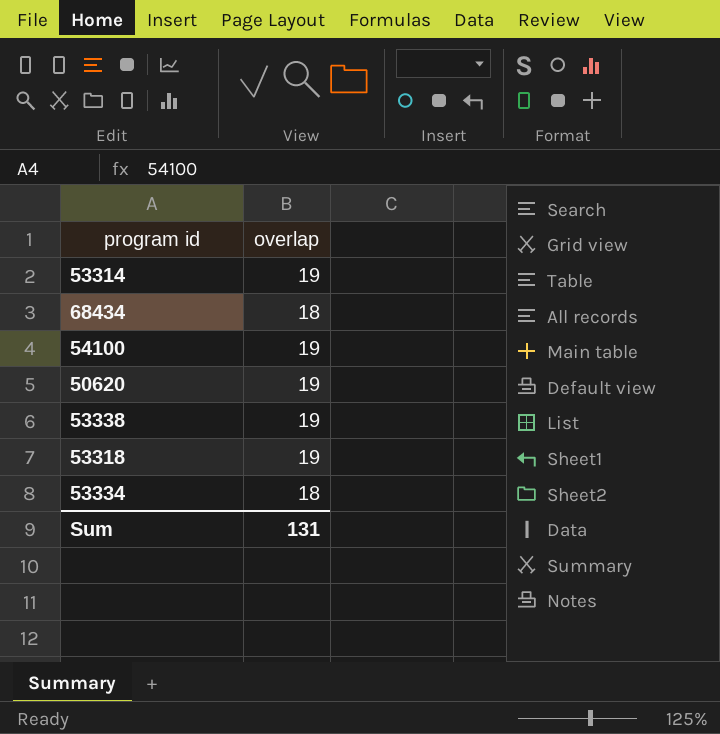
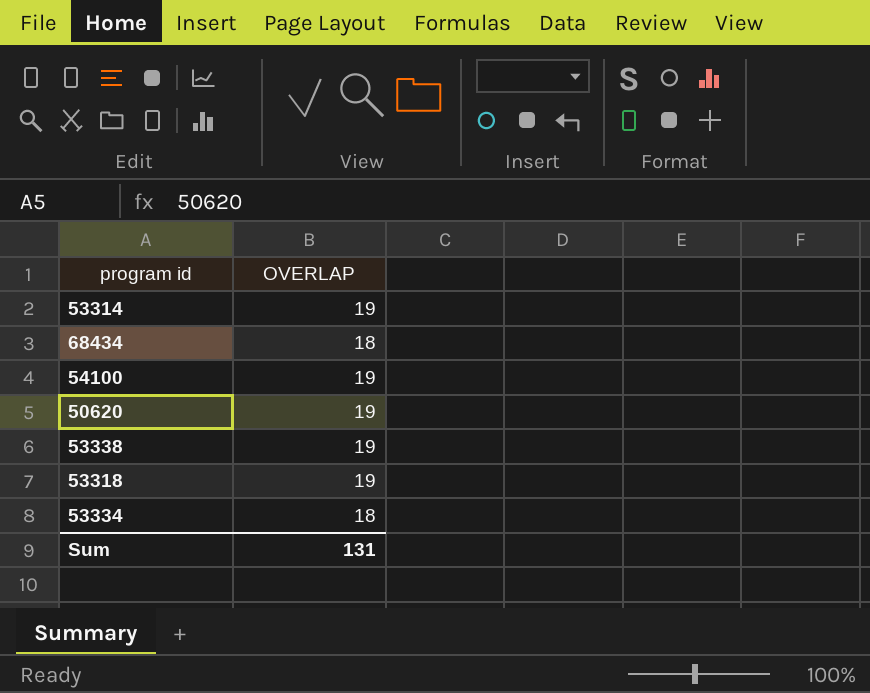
column name: overlap -> OVERLAP

